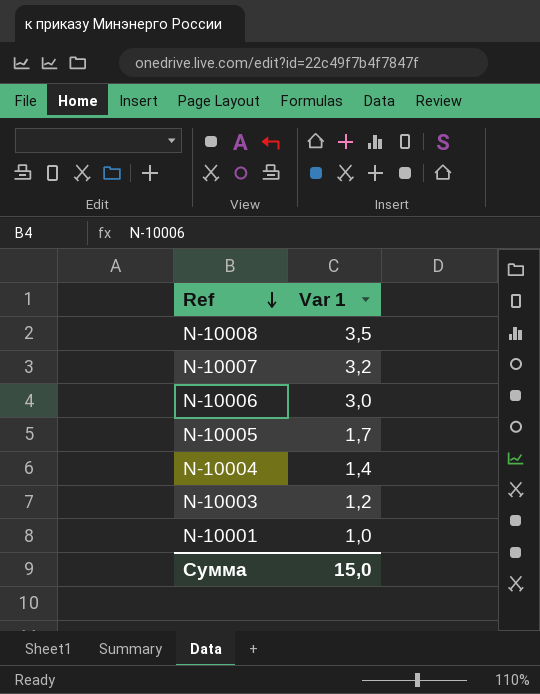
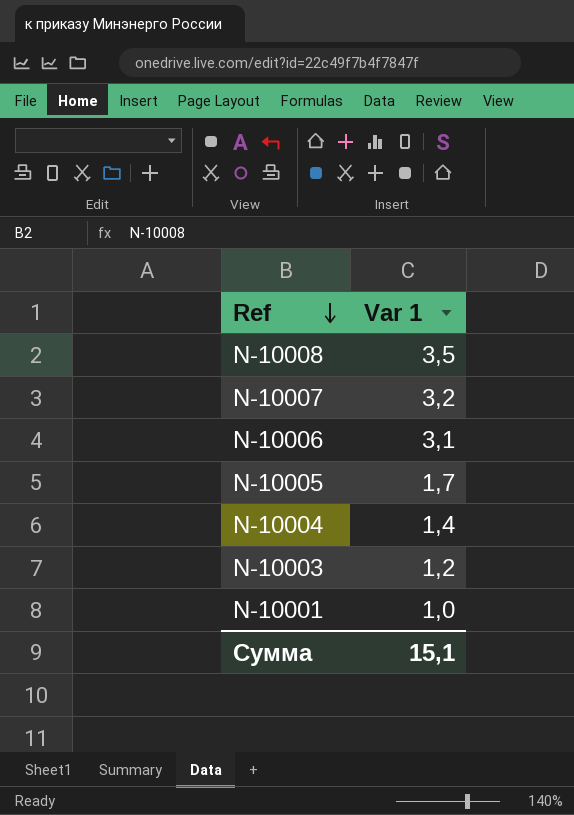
N-10006 | Var 1: 3,0 -> 3,1
Сумма | Var 1: 15,0 -> 15,1

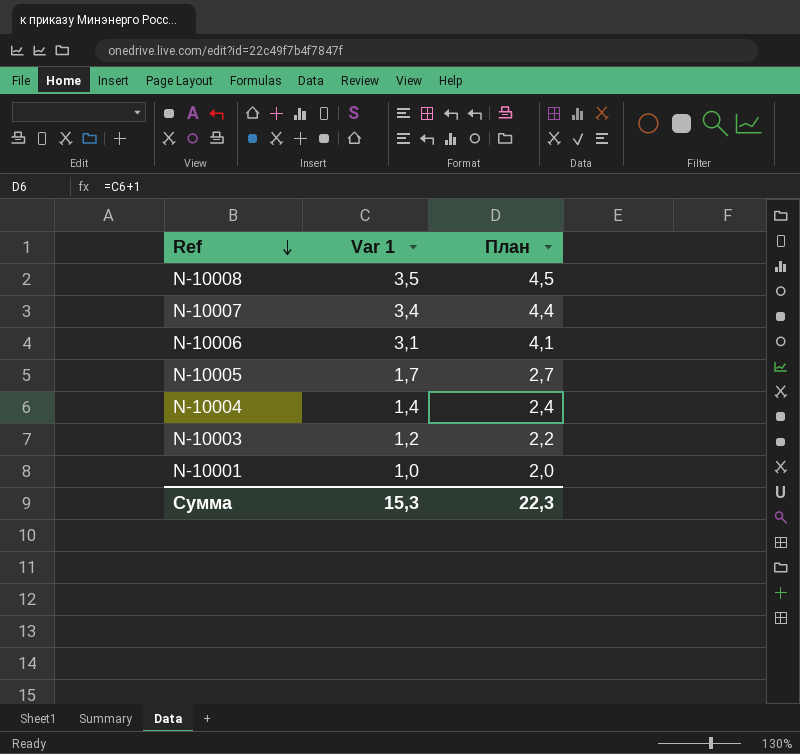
column План | formula: none -> [Var 1] + 1
N-10007 | Var 1: 3,2 -> 3,4
Сумма | Var 1: 15,1 -> 15,3

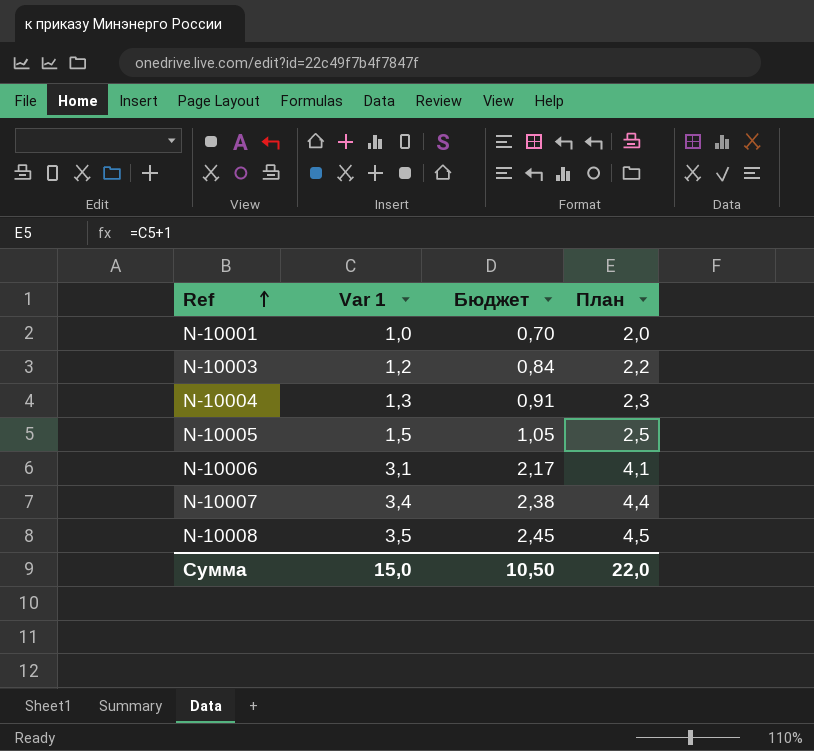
row order: Ref descending -> Ref ascending
column Бюджет | formula: none -> [Var 1] * 0,7
N-10004 | Var 1: 1,4 -> 1,3
N-10004 | План: 2,4 -> 2,3
N-10005 | Var 1: 1,7 -> 1,5
N-10005 | План: 2,7 -> 2,5
Сумма | Var 1: 15,3 -> 15,0
Сумма | План: 22,3 -> 22,0

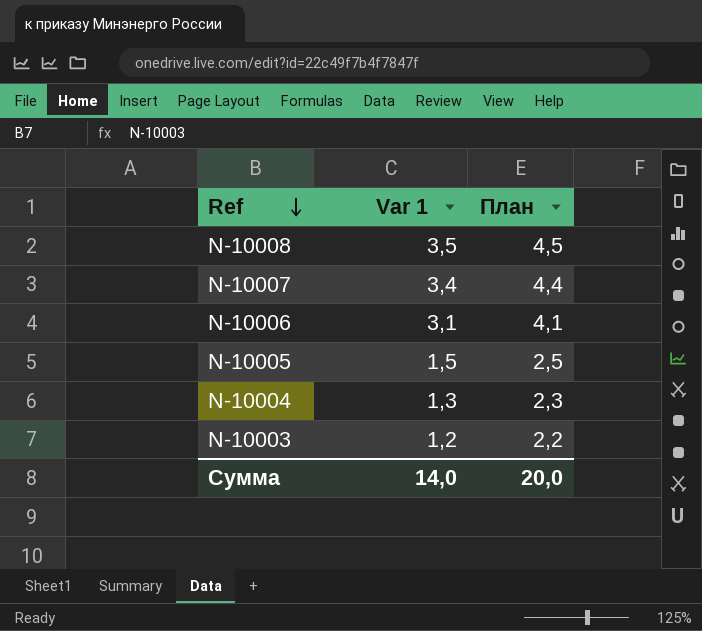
row order: Ref ascending -> Ref descending
column Бюджет | formula: [Var 1] * 0,7 -> none
row N-10001: 1,0 | 0,70 | 2,0 -> none
Сумма | Var 1: 15,0 -> 14,0
Сумма | План: 22,0 -> 20,0

